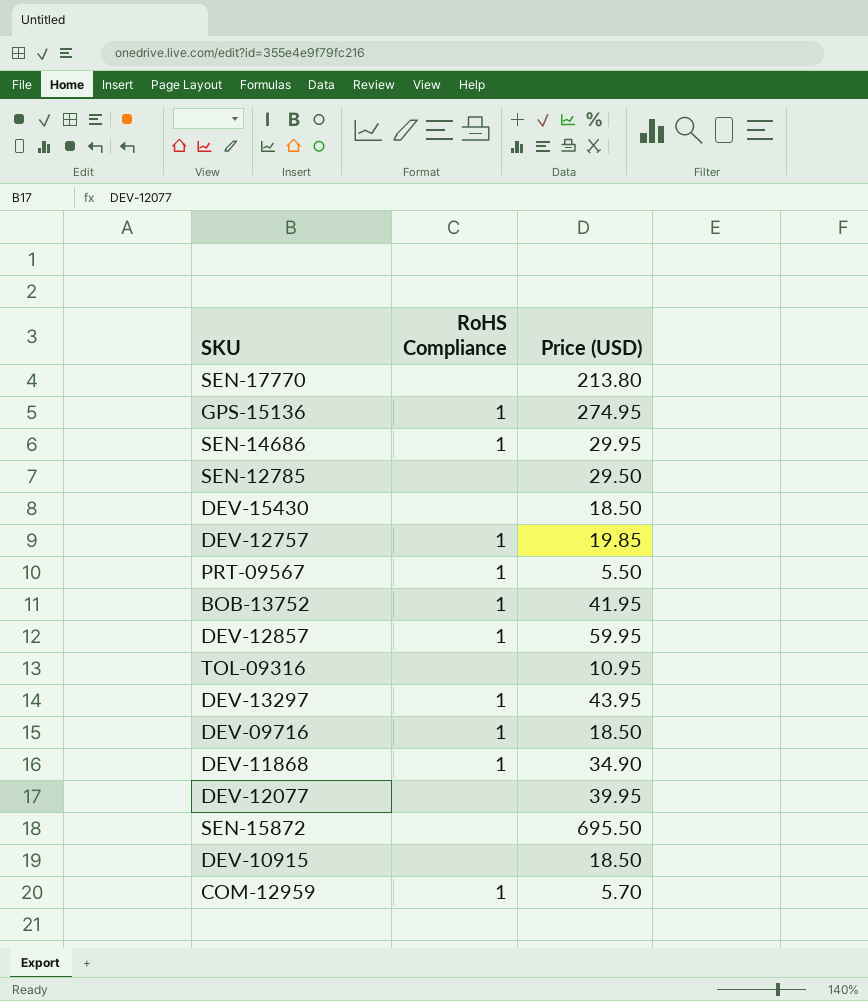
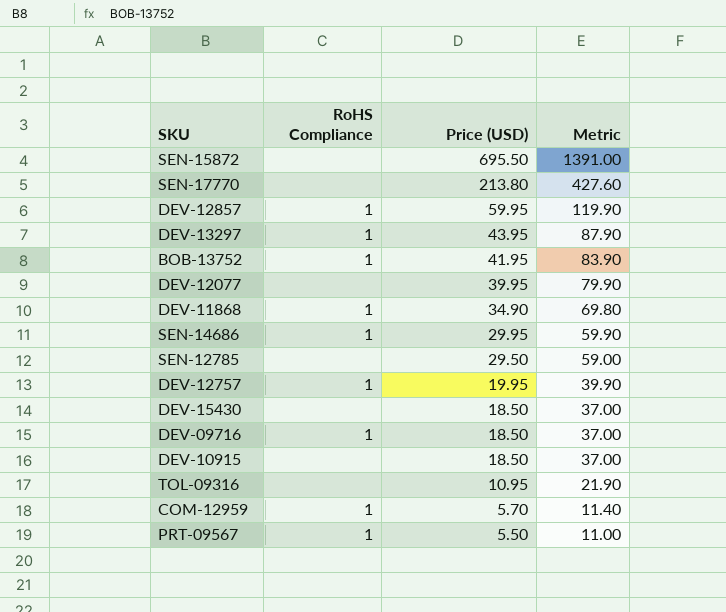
row order: none -> Price (USD) descending
column Metric | formula: none -> [Price (USD)] * 2
row GPS-15136: 1 | 274.95 -> none
DEV-12757 | Price (USD): 19.85 -> 19.95

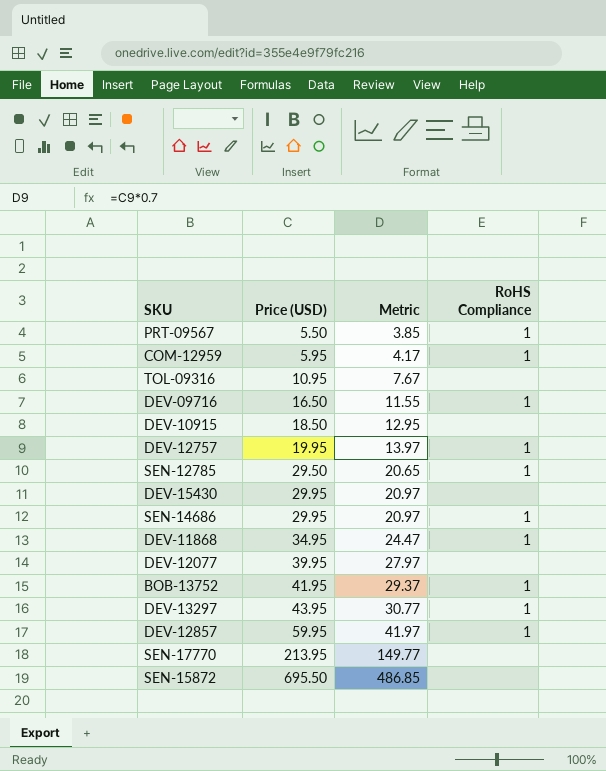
row order: Price (USD) descending -> Price (USD) ascending
column Metric | formula: [Price (USD)] * 2 -> [Price (USD)] * 0.7
column RoHS Compliance | position: 2 -> 4
COM-12959 | Price (USD): 5.70 -> 5.95
DEV-09716 | Price (USD): 18.50 -> 16.50
SEN-12785 | RoHS Compliance: none -> 1
DEV-15430 | Price (USD): 18.50 -> 29.95
DEV-11868 | Price (USD): 34.90 -> 34.95
SEN-17770 | Price (USD): 213.80 -> 213.95

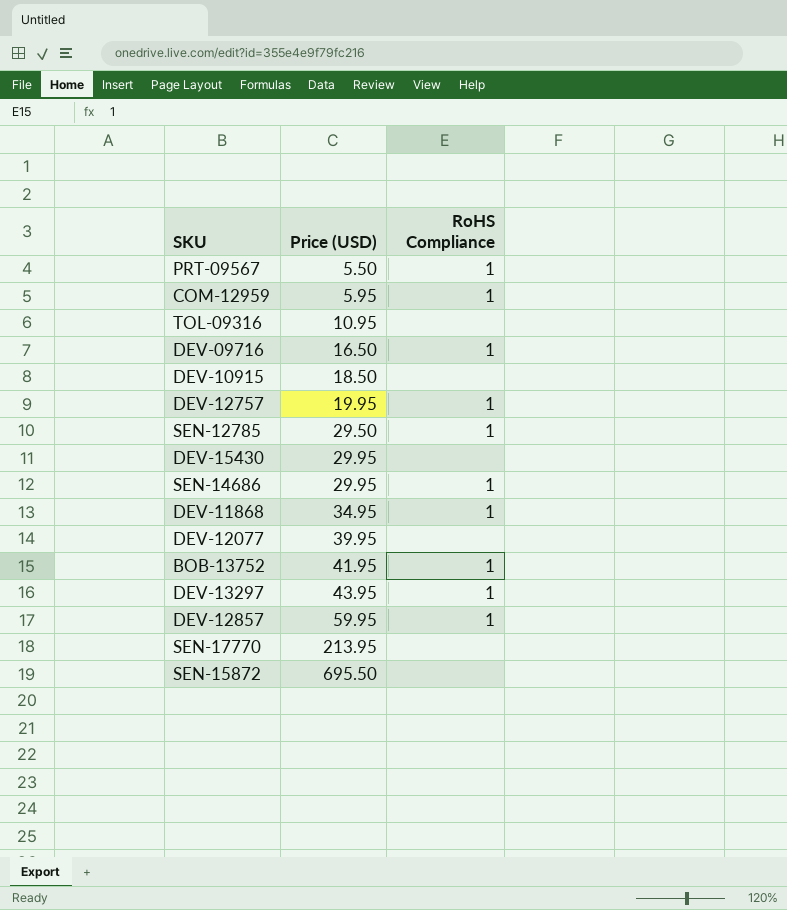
column Metric | formula: [Price (USD)] * 0.7 -> none

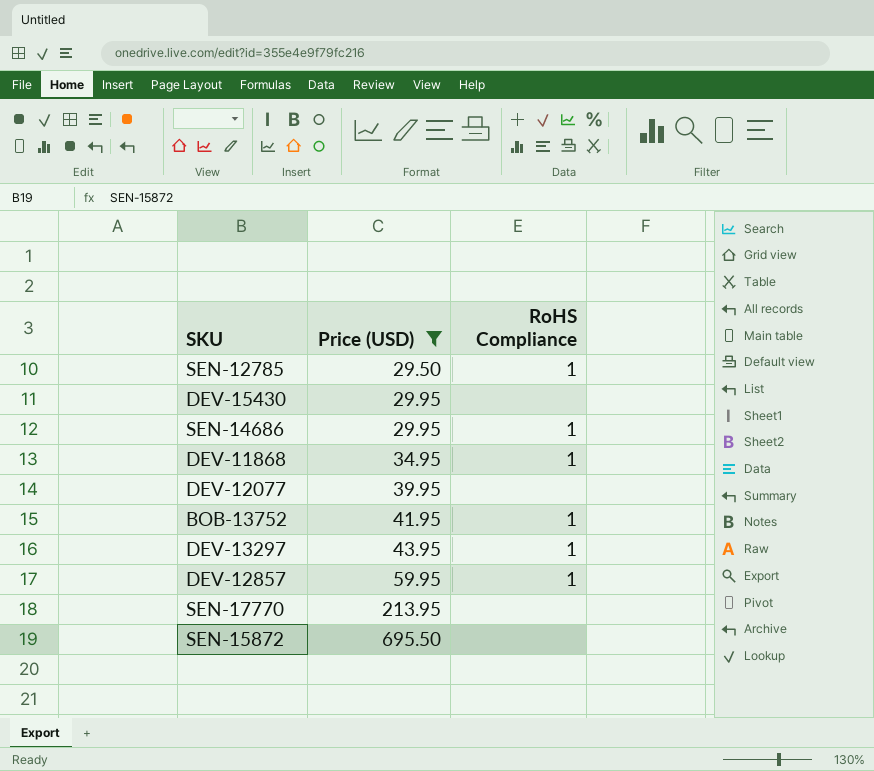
filter: none -> Price (USD) >= 29.50

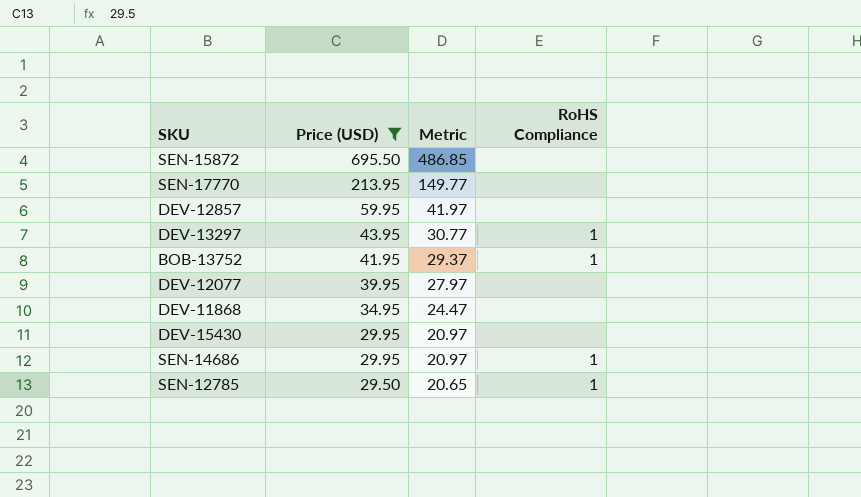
row order: Price (USD) ascending -> Price (USD) descending
column Metric | formula: none -> [Price (USD)] * 0.7
DEV-12857 | RoHS Compliance: 1 -> none
DEV-11868 | RoHS Compliance: 1 -> none

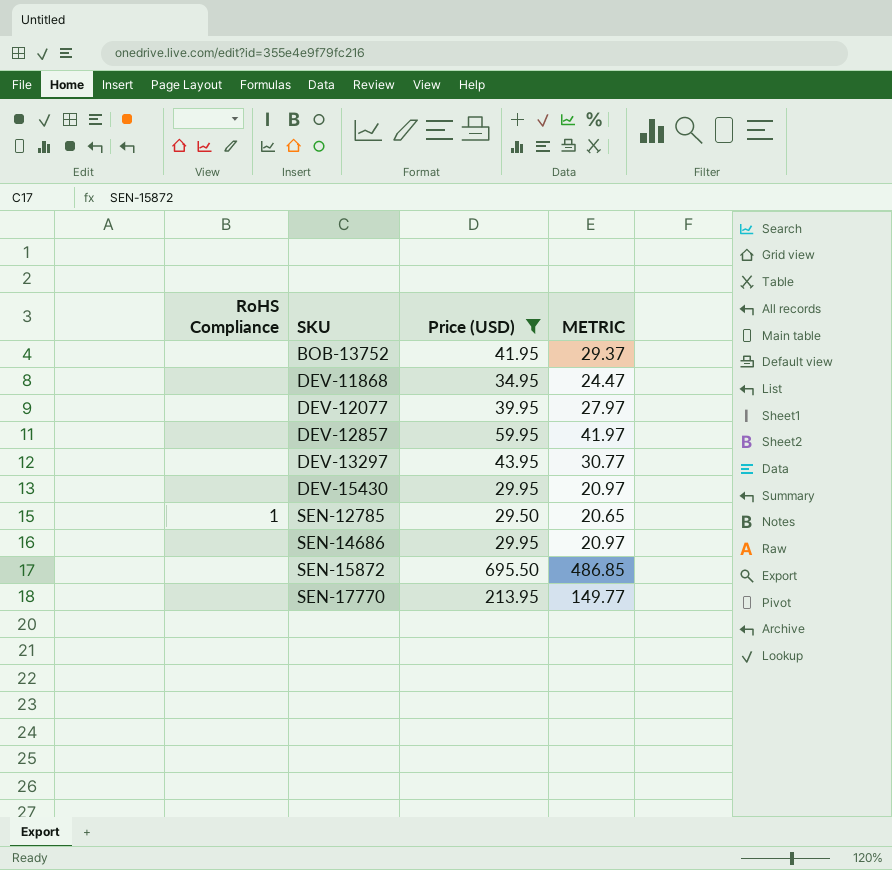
row order: Price (USD) descending -> SKU ascending
column RoHS Compliance | position: 4 -> 1
column name: Metric -> METRIC
BOB-13752 | RoHS Compliance: 1 -> none
DEV-13297 | RoHS Compliance: 1 -> none
SEN-14686 | RoHS Compliance: 1 -> none

